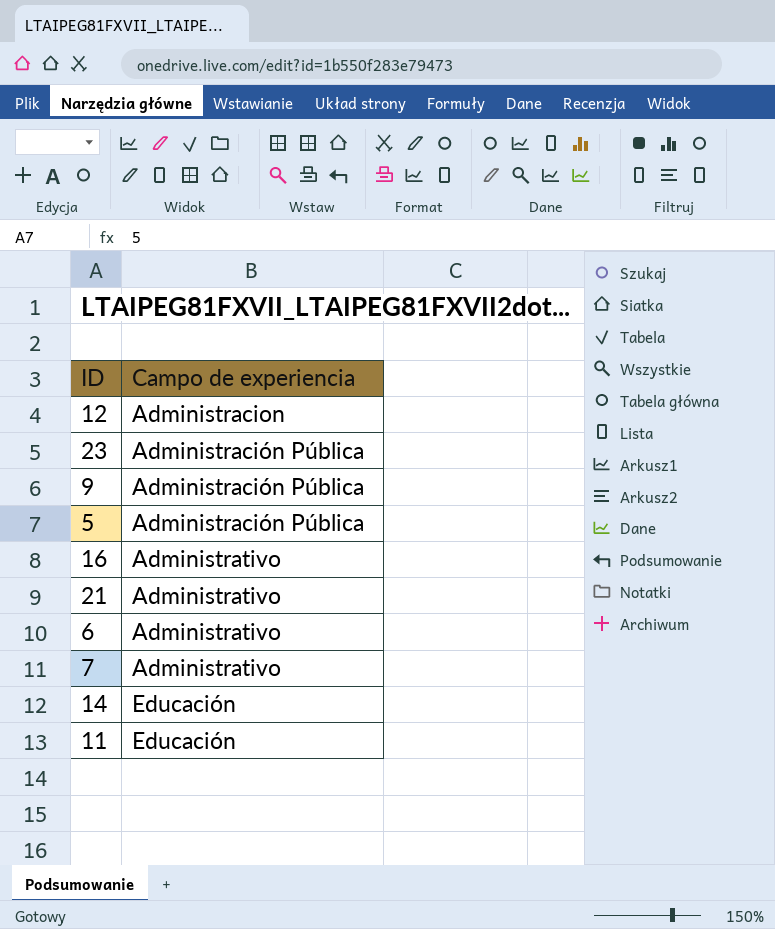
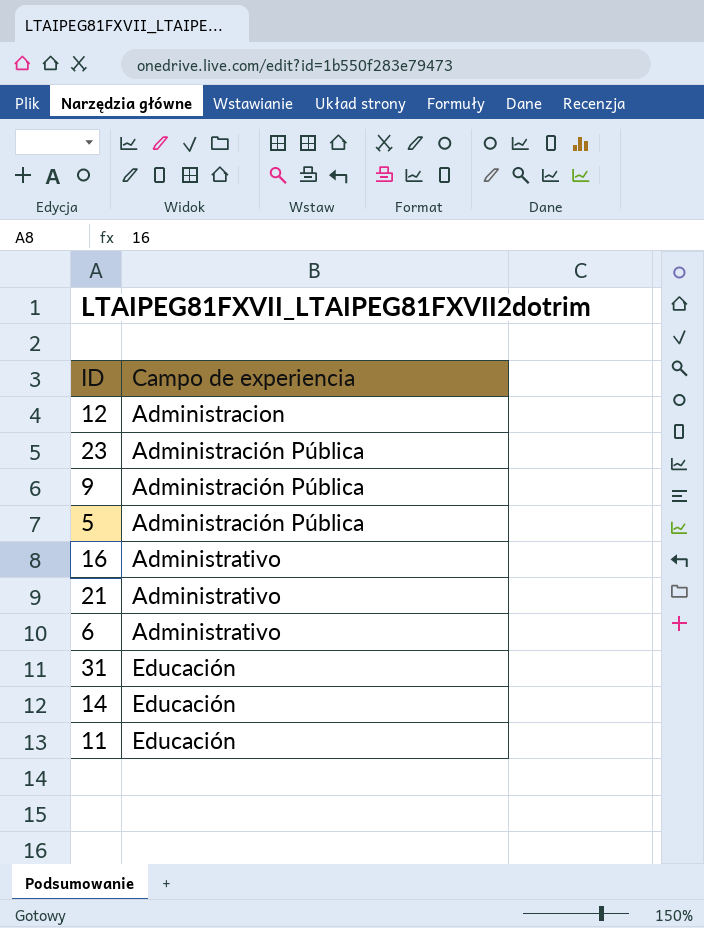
row 7: Administrativo -> none
row 31: none -> Educación

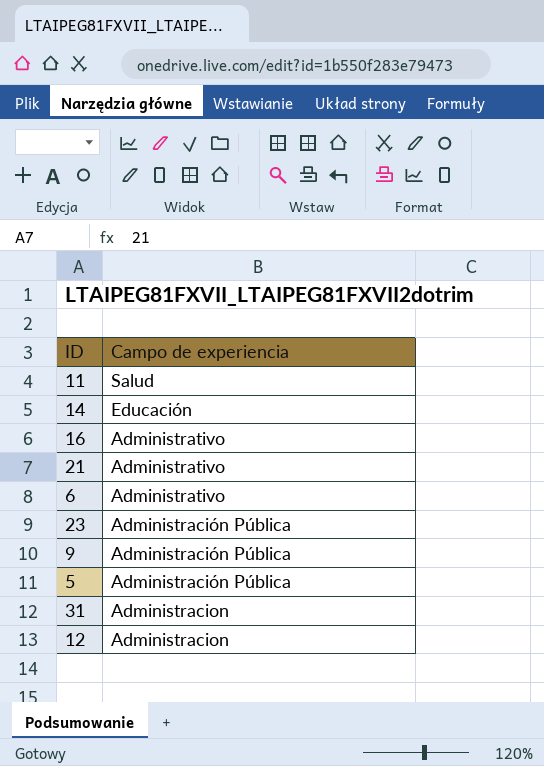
row order: Campo de experiencia ascending -> Campo de experiencia descending
11 | Campo de experiencia: Educación -> Salud
31 | Campo de experiencia: Educación -> Administracion

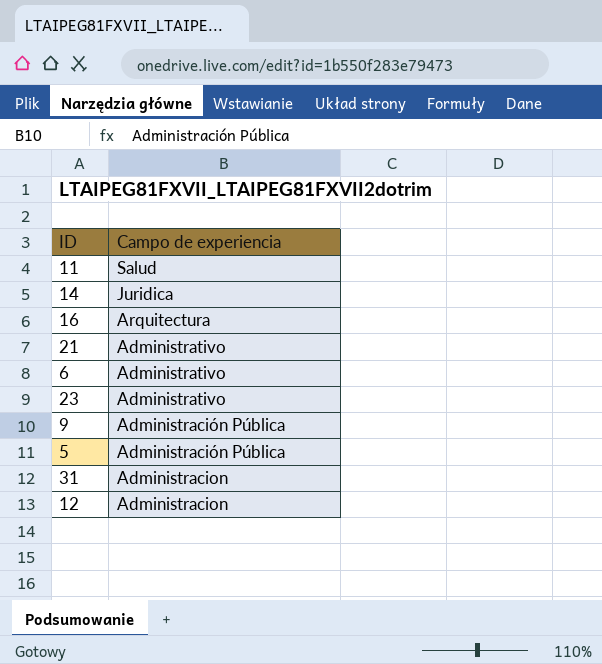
14 | Campo de experiencia: Educación -> Juridica
16 | Campo de experiencia: Administrativo -> Arquitectura
23 | Campo de experiencia: Administración Pública -> Administrativo

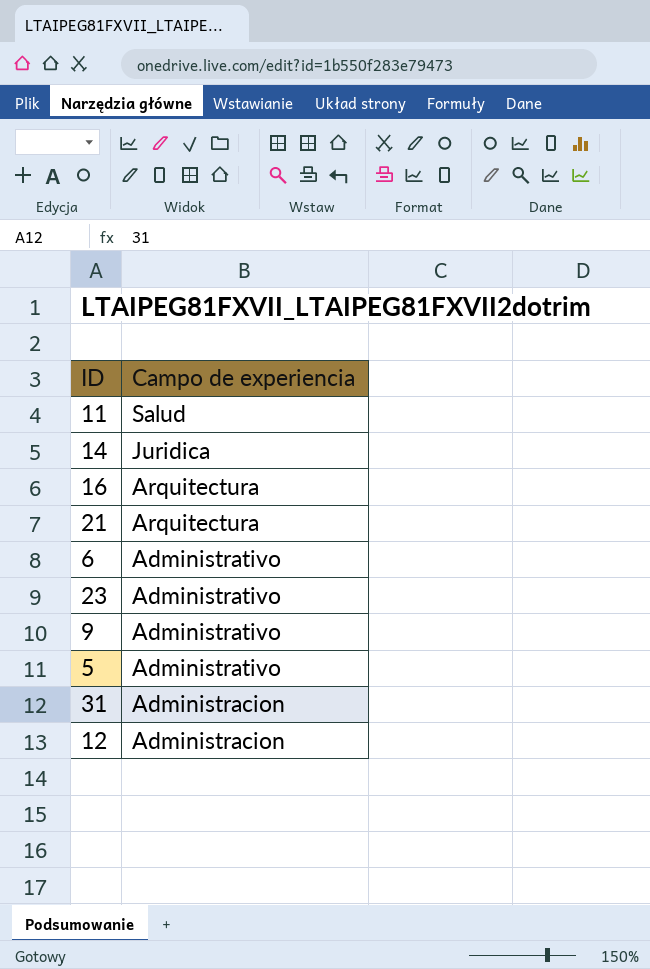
21 | Campo de experiencia: Administrativo -> Arquitectura
9 | Campo de experiencia: Administración Pública -> Administrativo
5 | Campo de experiencia: Administración Pública -> Administrativo

